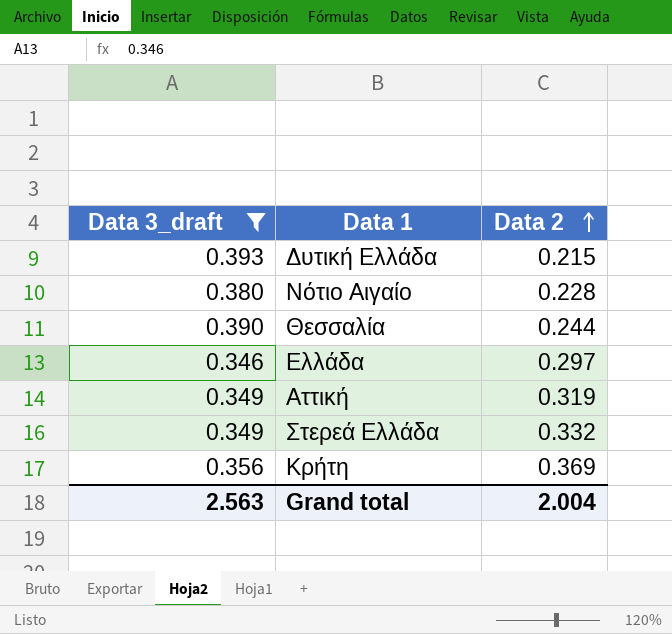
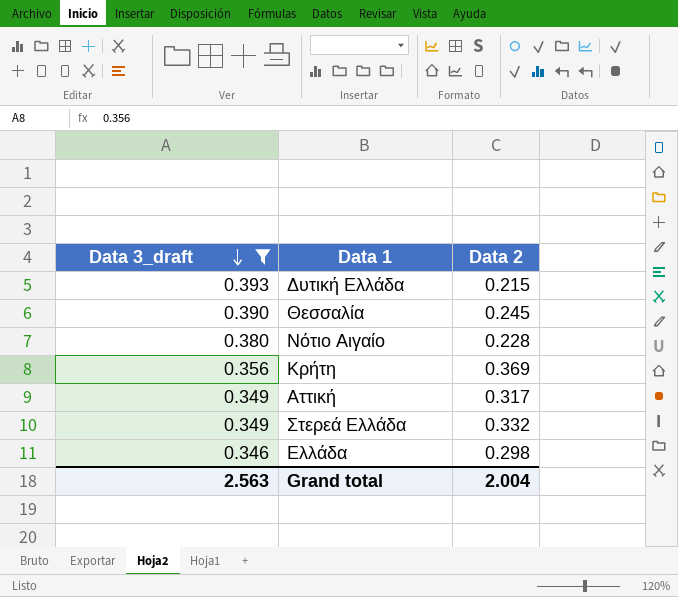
row order: Data 2 ascending -> Data 3_draft descending
Θεσσαλία | Data 2: 0.244 -> 0.245
Αττική | Data 2: 0.319 -> 0.317
Ελλάδα | Data 2: 0.297 -> 0.298

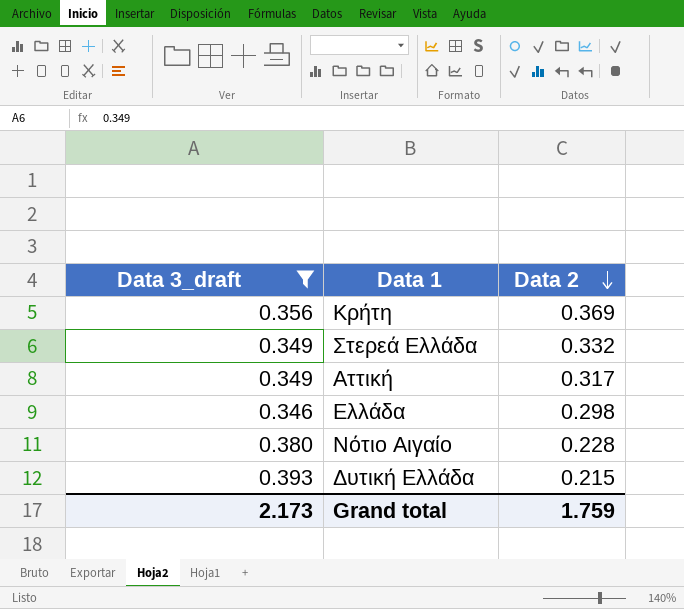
row order: Data 3_draft descending -> Data 2 descending
row Θεσσαλία: 0.390 | 0.245 -> none
Grand total | Data 3_draft: 2.563 -> 2.173
Grand total | Data 2: 2.004 -> 1.759

